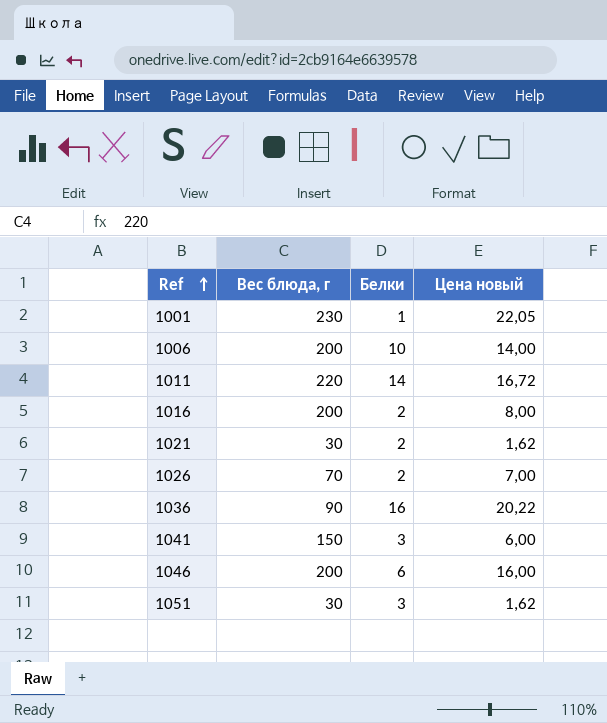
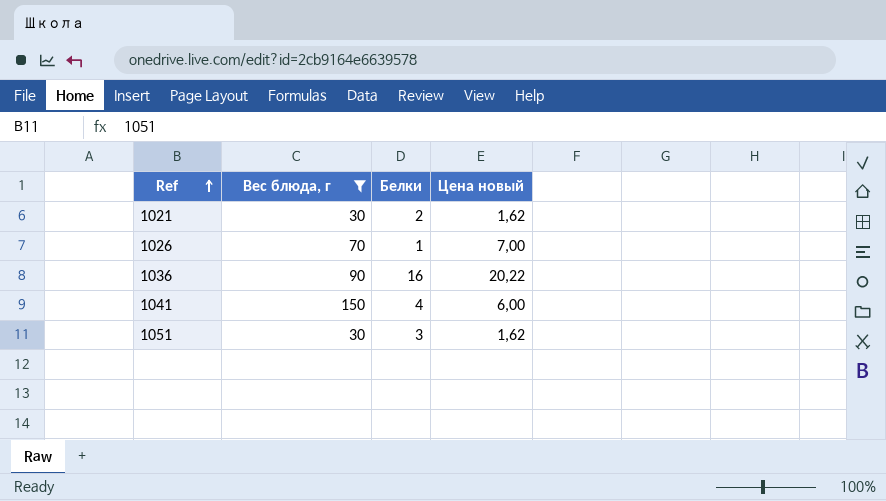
filter: none -> Вес блюда, г <= 150
1026 | Белки: 2 -> 1
1041 | Белки: 3 -> 4

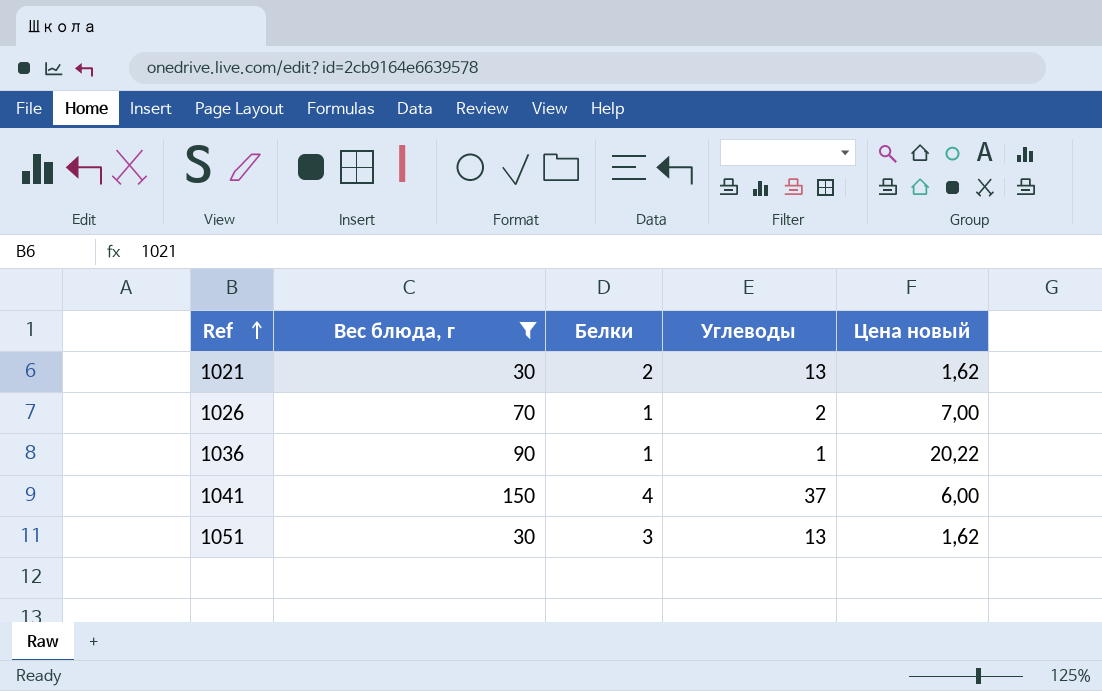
column Углеводы | position: none -> 4
1036 | Белки: 16 -> 1

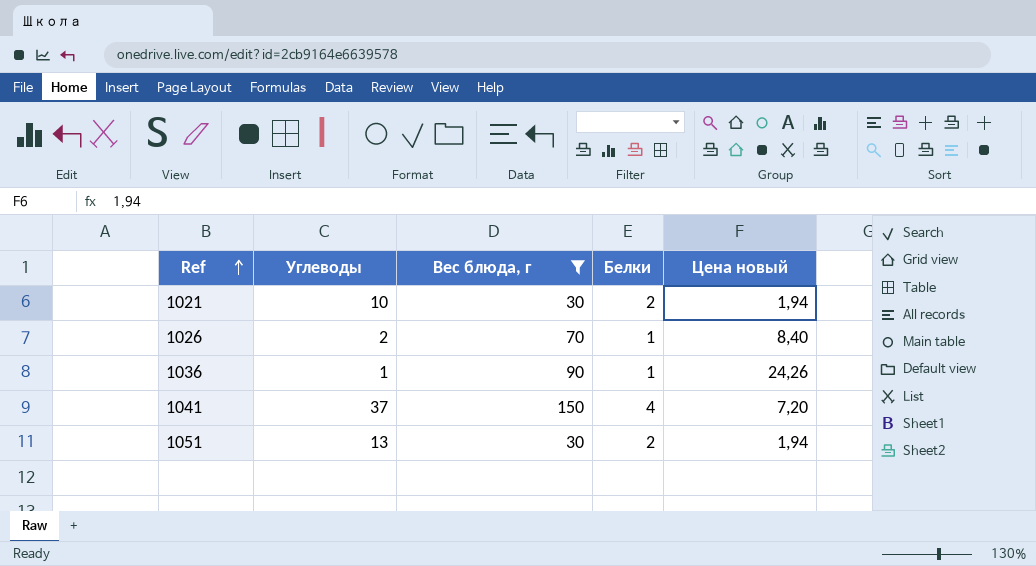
column Углеводы | position: 4 -> 2
1021 | Углеводы: 13 -> 10
1021 | Цена новый: 1,62 -> 1,94
1026 | Цена новый: 7,00 -> 8,40
1036 | Цена новый: 20,22 -> 24,26
1041 | Цена новый: 6,00 -> 7,20
1051 | Белки: 3 -> 2
1051 | Цена новый: 1,62 -> 1,94

